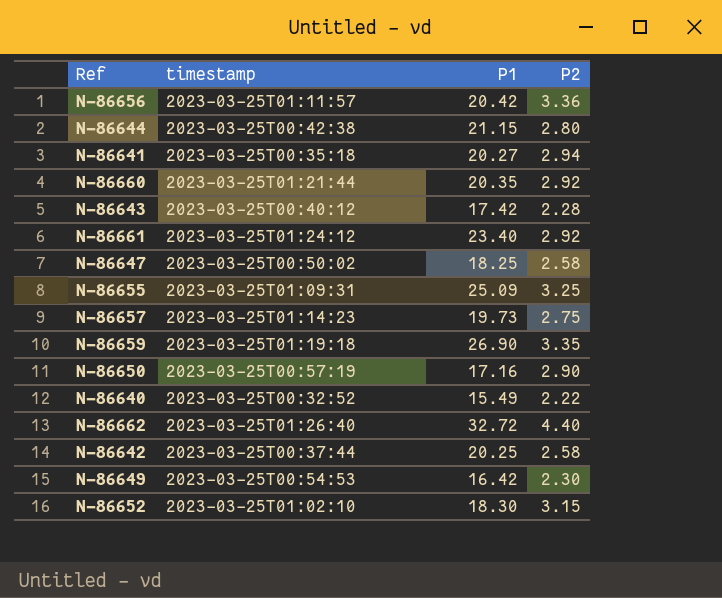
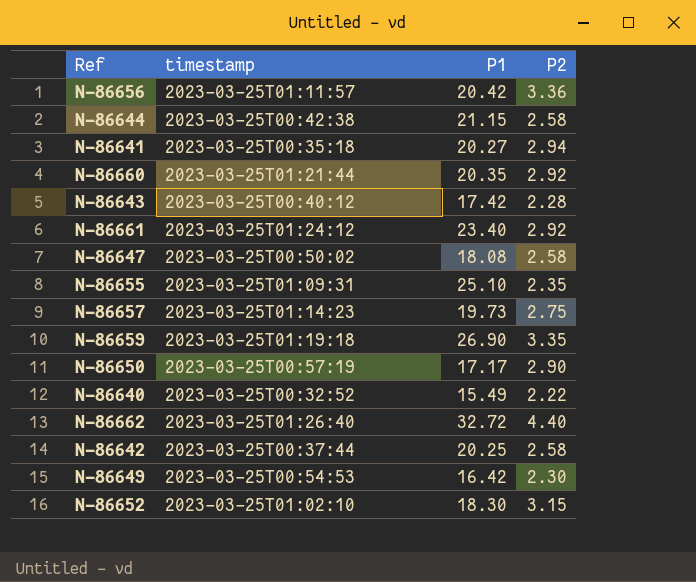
N-86644 | P2: 2.80 -> 2.58
N-86647 | P1: 18.25 -> 18.08
N-86655 | P1: 25.09 -> 25.10
N-86655 | P2: 3.25 -> 2.35
N-86650 | P1: 17.16 -> 17.17

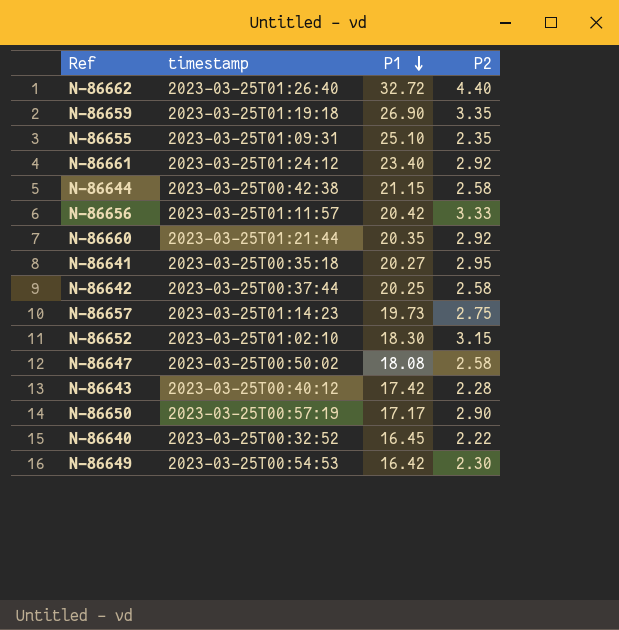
row order: none -> P1 descending
N-86656 | P2: 3.36 -> 3.33
N-86641 | P2: 2.94 -> 2.95
N-86640 | P1: 15.49 -> 16.45

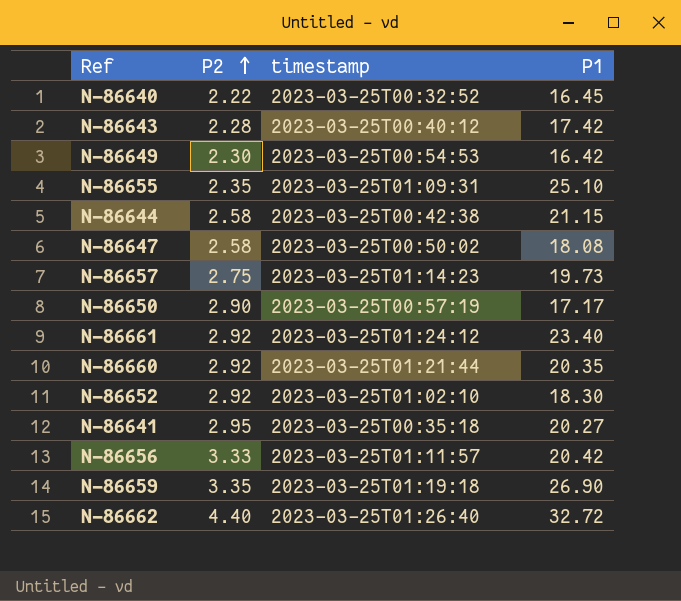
row order: P1 descending -> P2 ascending
column P2 | position: 4 -> 2
row N-86642: 2023-03-25T00:37:44 | 20.25 | 2.58 -> none
N-86652 | P2: 3.15 -> 2.92

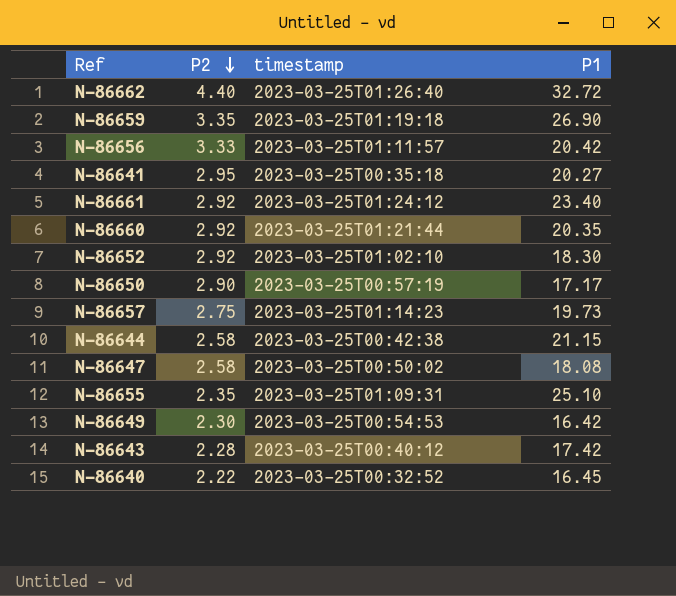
row order: P2 ascending -> P2 descending

